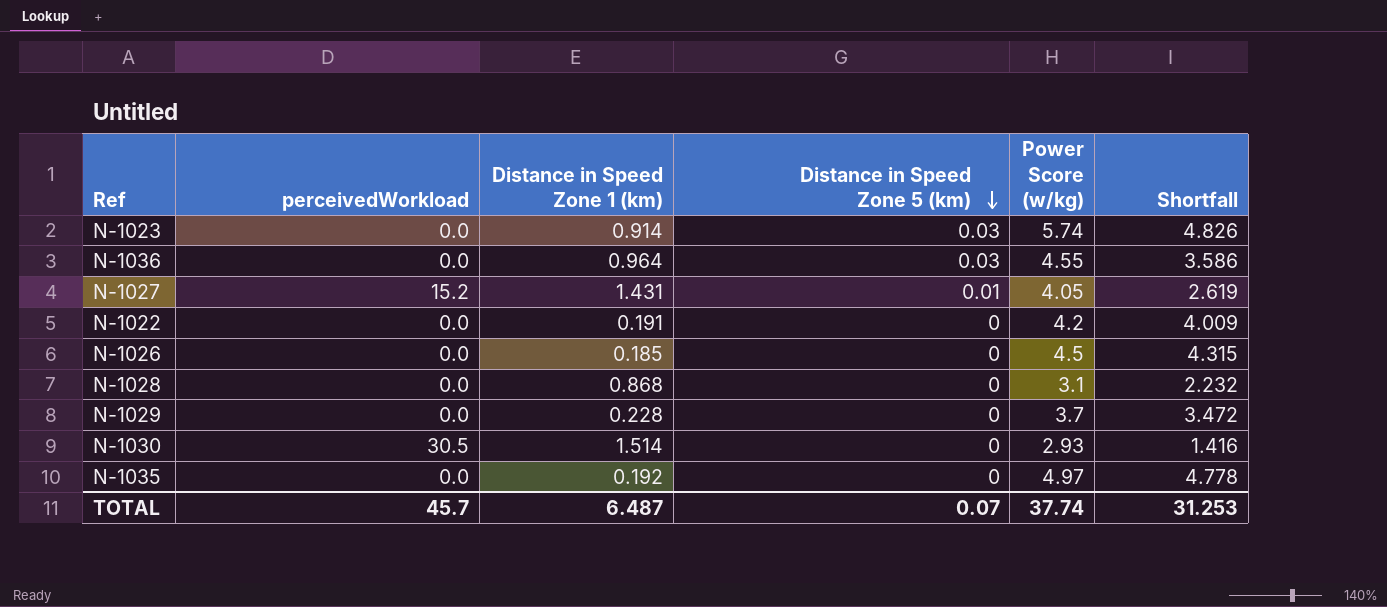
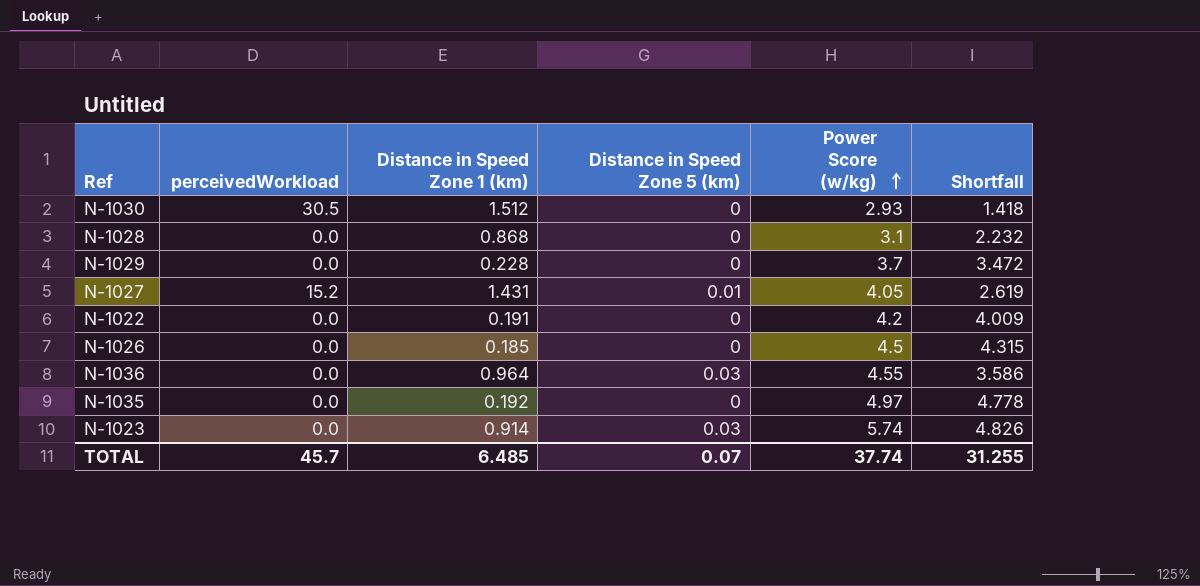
row order: Distance in Speed Zone 5 (km) descending -> Power Score (w/kg) ascending
N-1030 | Distance in Speed Zone 1 (km): 1.514 -> 1.512
N-1030 | Shortfall: 1.416 -> 1.418
TOTAL | Distance in Speed Zone 1 (km): 6.487 -> 6.485
TOTAL | Shortfall: 31.253 -> 31.255

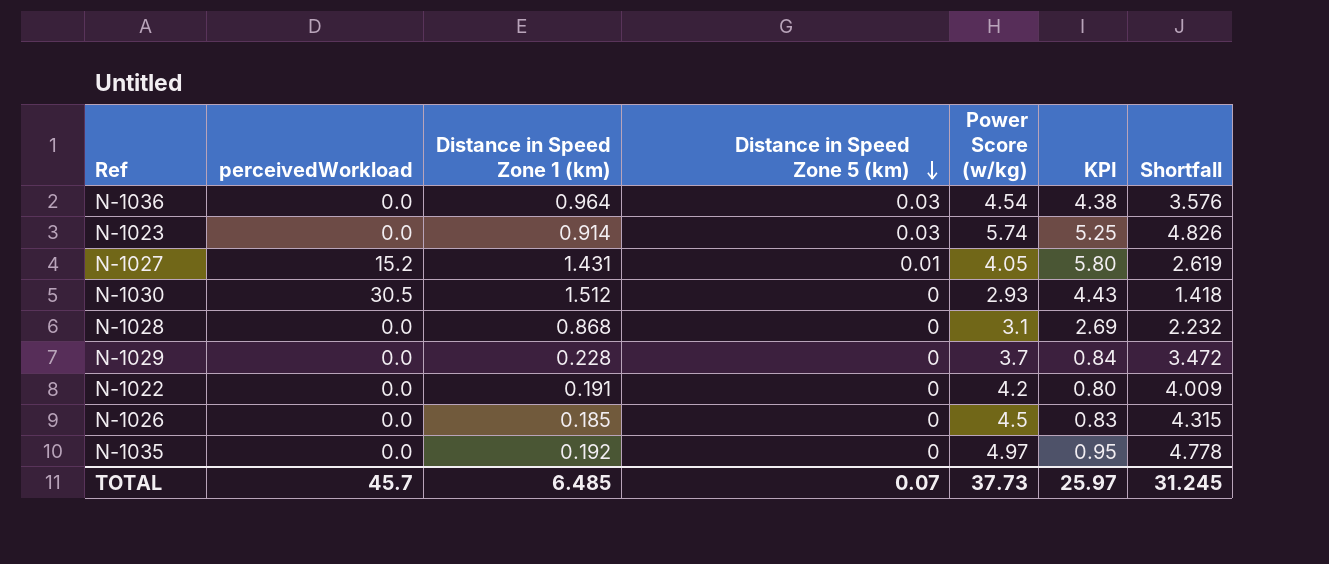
row order: Power Score (w/kg) ascending -> Distance in Speed Zone 5 (km) descending
column KPI | formula: none -> [Distance in Speed Zone 1 (km)] * [Power Score (w/kg)]
N-1036 | Power Score (w/kg): 4.55 -> 4.54
N-1036 | Shortfall: 3.586 -> 3.576
TOTAL | Power Score (w/kg): 37.74 -> 37.73
TOTAL | Shortfall: 31.255 -> 31.245

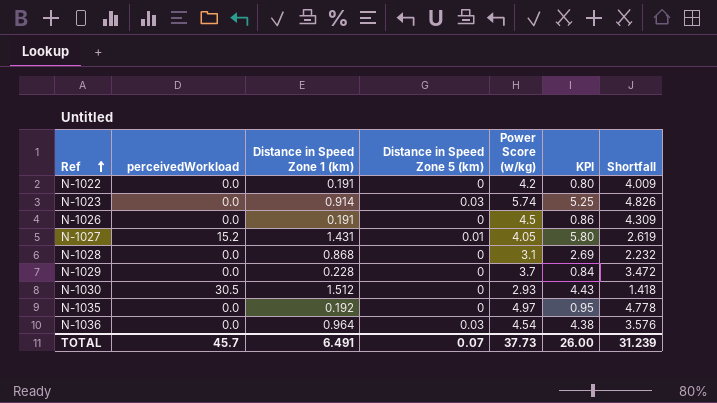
row order: Distance in Speed Zone 5 (km) descending -> Ref ascending
N-1026 | Distance in Speed Zone 1 (km): 0.185 -> 0.191
N-1026 | KPI: 0.83 -> 0.86
N-1026 | Shortfall: 4.315 -> 4.309
TOTAL | Distance in Speed Zone 1 (km): 6.485 -> 6.491
TOTAL | KPI: 25.97 -> 26.00
TOTAL | Shortfall: 31.245 -> 31.239

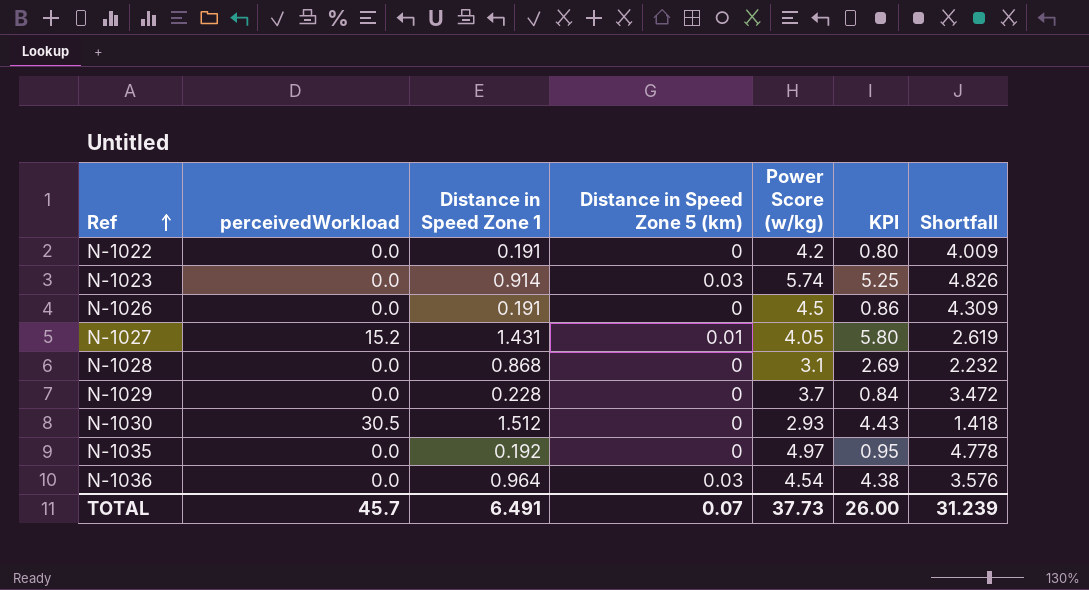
column name: Distance in Speed Zone 1 (km) -> Distance in Speed Zone 1

